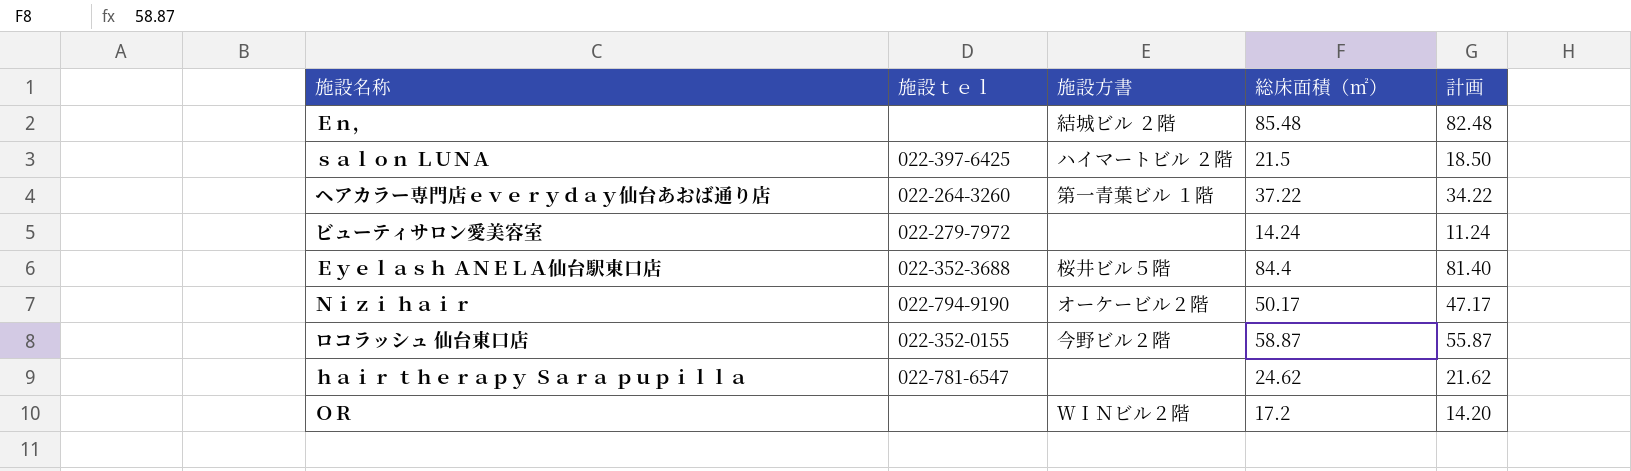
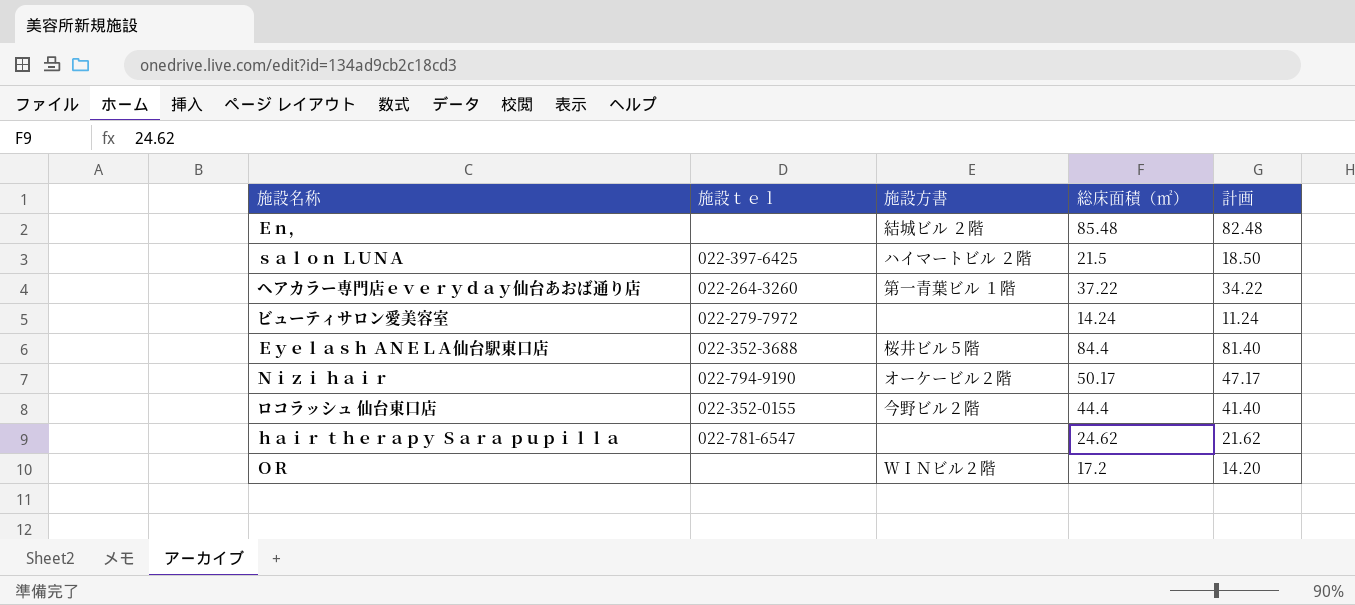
ロコラッシュ 仙台東口店 | 総床面積（㎡）: 58.87 -> 44.4
ロコラッシュ 仙台東口店 | 計画: 55.87 -> 41.40

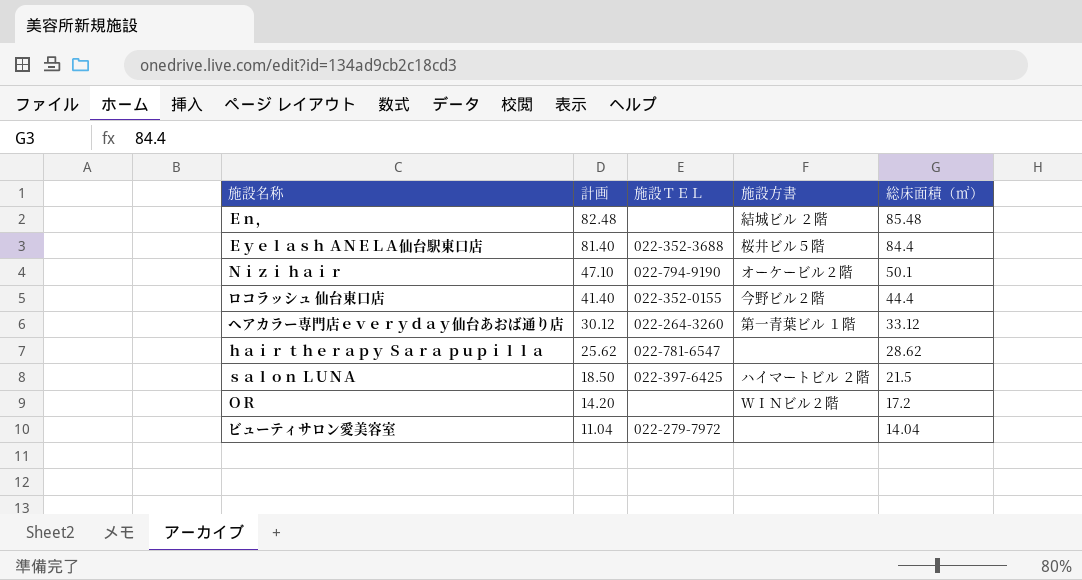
row order: none -> 計画 descending
column 計画 | position: 5 -> 2
column name: 施設ｔｅｌ -> 施設ＴＥＬ
Ｎｉｚｉ ｈａｉｒ | 計画: 47.17 -> 47.10
Ｎｉｚｉ ｈａｉｒ | 総床面積（㎡）: 50.17 -> 50.1
ヘアカラー専門店ｅｖｅｒｙｄａｙ仙台あおば通り店 | 計画: 34.22 -> 30.12
ヘアカラー専門店ｅｖｅｒｙｄａｙ仙台あおば通り店 | 総床面積（㎡）: 37.22 -> 33.12
ｈａｉｒ ｔｈｅｒａｐｙ Ｓａｒａ ｐｕｐｉｌｌａ | 計画: 21.62 -> 25.62
ｈａｉｒ ｔｈｅｒａｐｙ Ｓａｒａ ｐｕｐｉｌｌａ | 総床面積（㎡）: 24.62 -> 28.62
ビューティサロン愛美容室 | 計画: 11.24 -> 11.04
ビューティサロン愛美容室 | 総床面積（㎡）: 14.24 -> 14.04

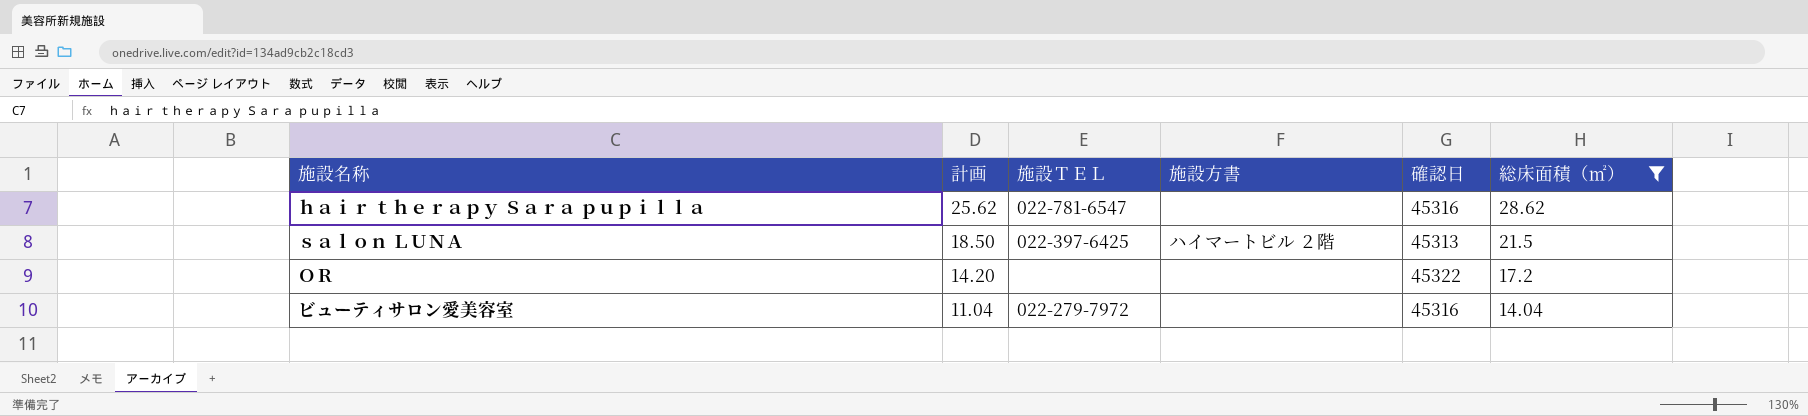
filter: none -> 総床面積（㎡） <= 28.62
column 確認日 | position: none -> 5
ＯＲ | 施設方書: ＷＩＮビル２階 -> none

